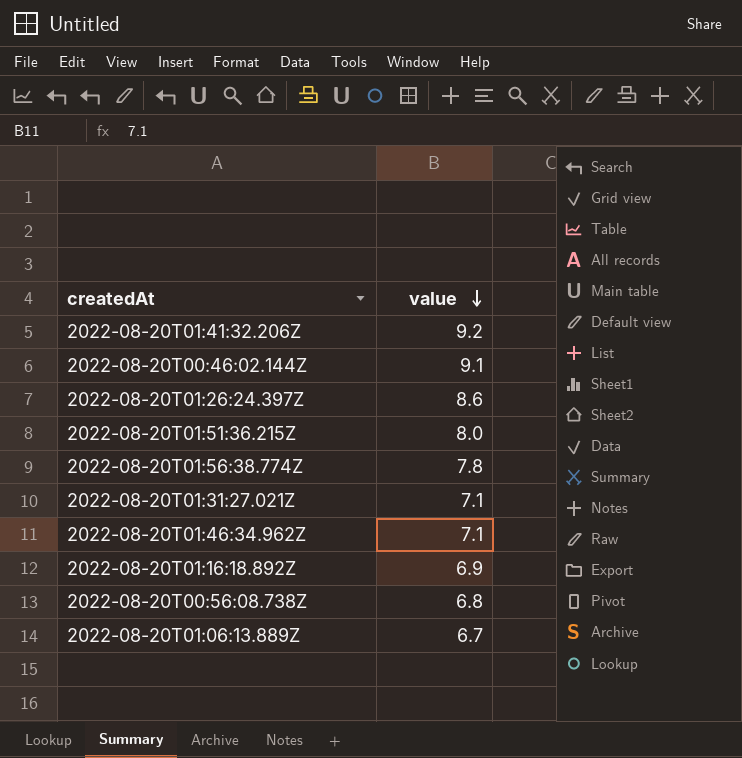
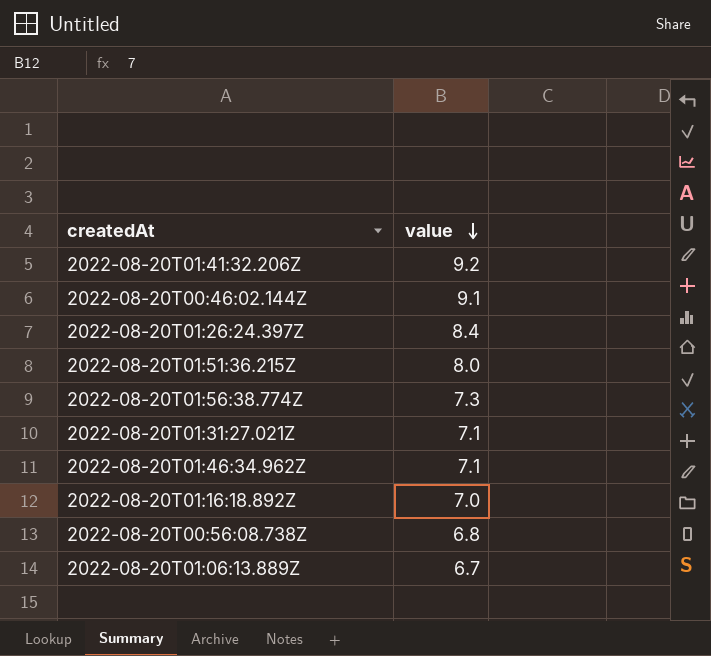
2022-08-20T01:26:24.397Z | value: 8.6 -> 8.4
2022-08-20T01:56:38.774Z | value: 7.8 -> 7.3
2022-08-20T01:16:18.892Z | value: 6.9 -> 7.0

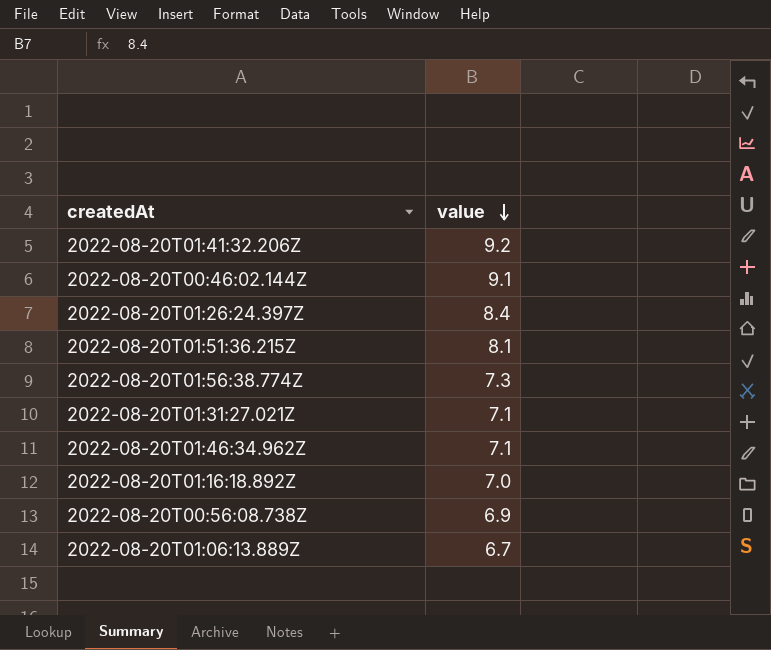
2022-08-20T01:51:36.215Z | value: 8.0 -> 8.1
2022-08-20T00:56:08.738Z | value: 6.8 -> 6.9

